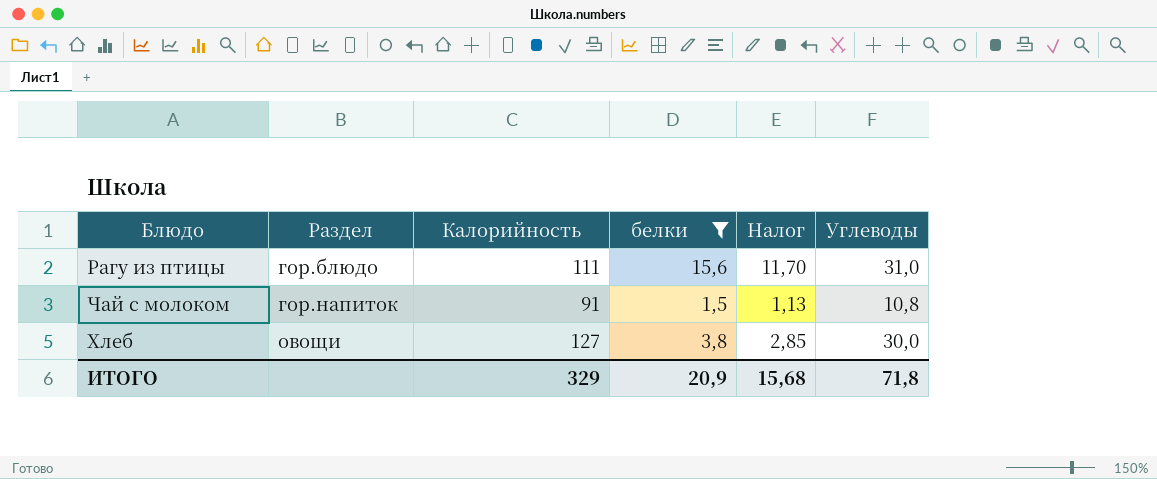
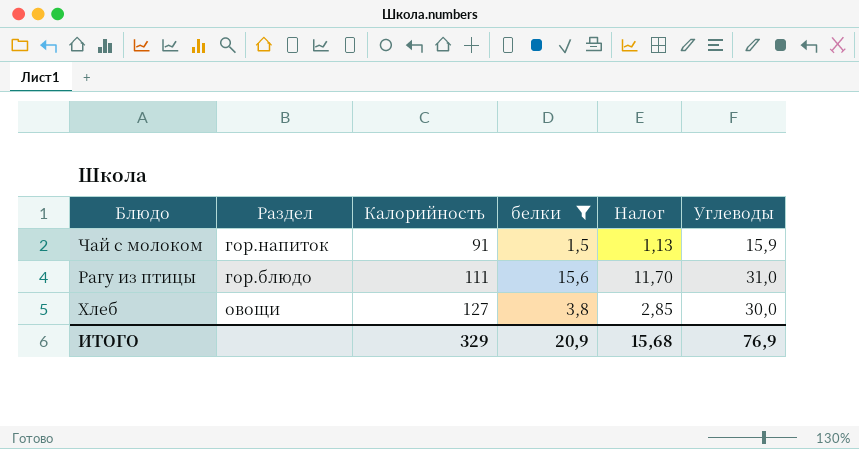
row order: Раздел ascending -> Калорийность ascending
Чай с молоком | Углеводы: 10,8 -> 15,9
ИТОГО | Углеводы: 71,8 -> 76,9

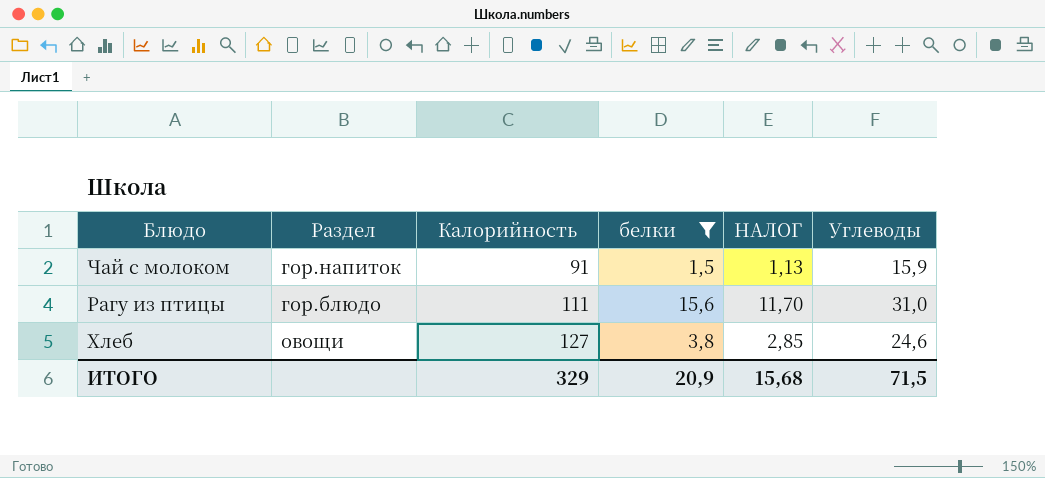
column name: Налог -> НАЛОГ
Хлеб | Углеводы: 30,0 -> 24,6
ИТОГО | Углеводы: 76,9 -> 71,5

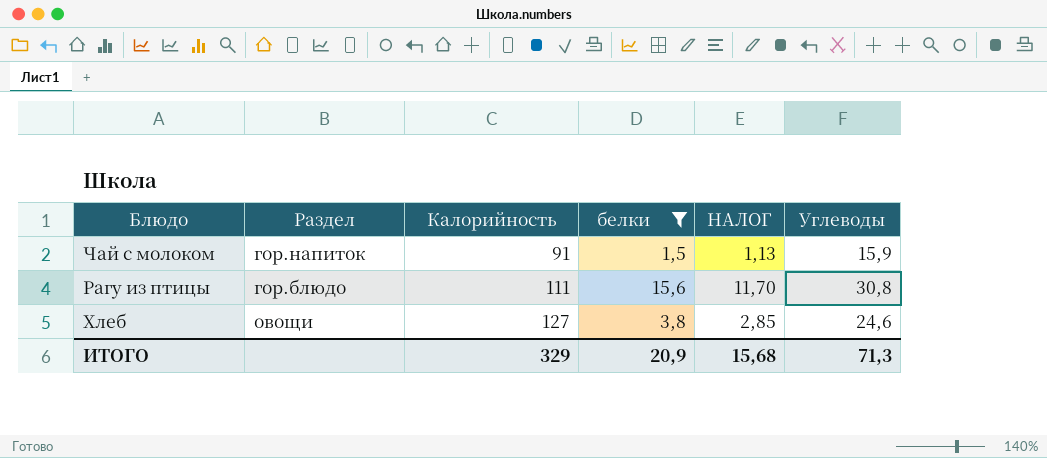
Рагу из птицы | Углеводы: 31,0 -> 30,8
ИТОГО | Углеводы: 71,5 -> 71,3

